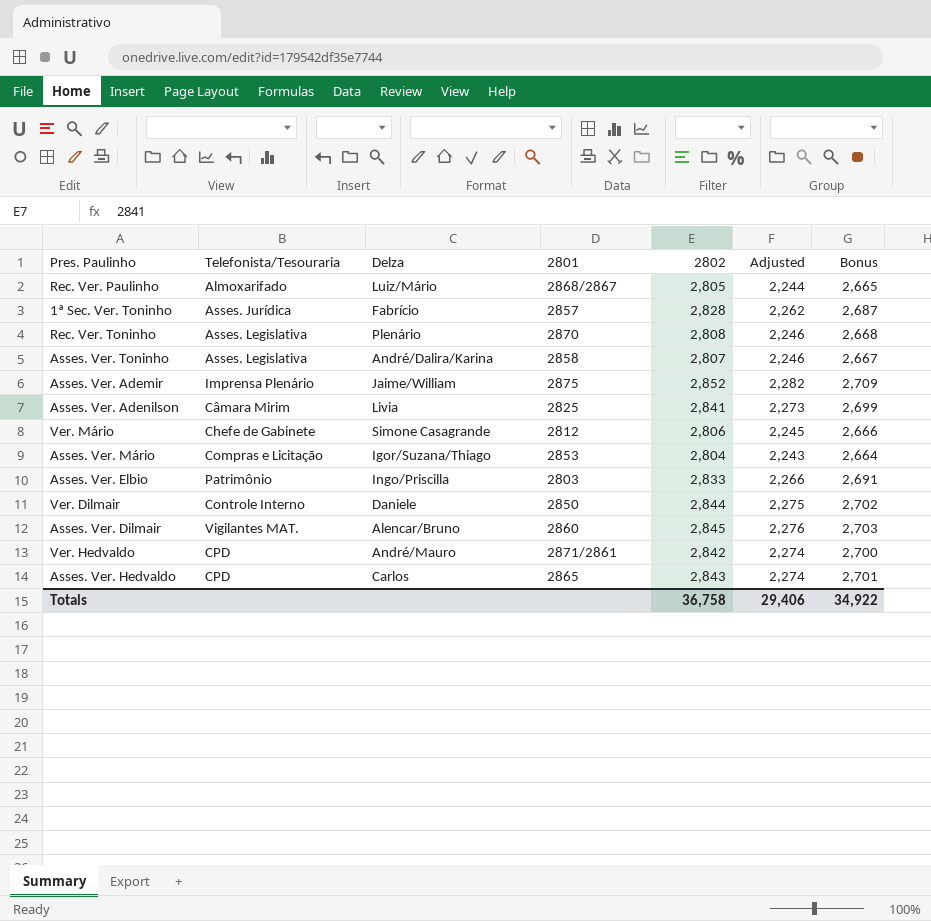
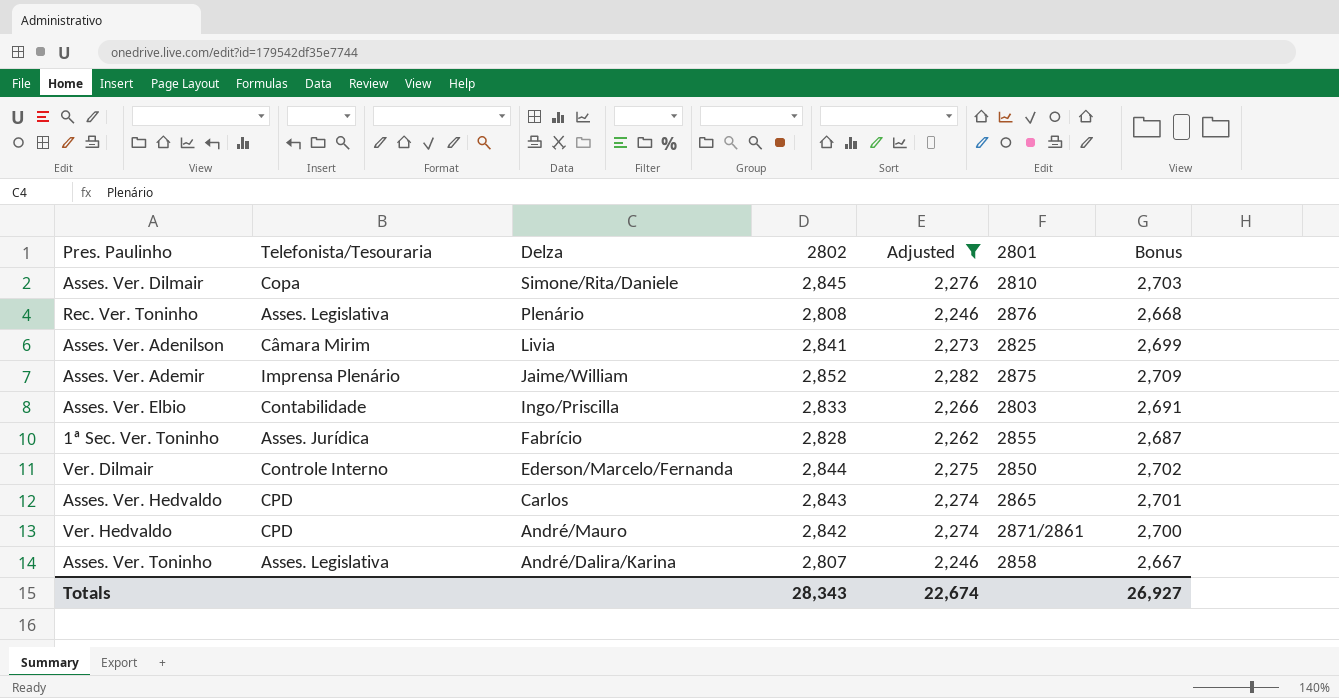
filter: none -> Adjusted >= 2,246
row order: none -> Delza descending
column 2801 | position: 4 -> 6
Asses. Ver. Dilmair | Telefonista/Tesouraria: Vigilantes MAT. -> Copa
Asses. Ver. Dilmair | Delza: Alencar/Bruno -> Simone/Rita/Daniele
Asses. Ver. Dilmair | 2801: 2860 -> 2810
Rec. Ver. Toninho | 2801: 2870 -> 2876
Asses. Ver. Elbio | Telefonista/Tesouraria: Patrimônio -> Contabilidade
1ª Sec. Ver. Toninho | 2801: 2857 -> 2855
Ver. Dilmair | Delza: Daniele -> Ederson/Marcelo/Fernanda
Totals | 2802: 36,758 -> 28,343
Totals | Adjusted: 29,406 -> 22,674
Totals | Bonus: 34,922 -> 26,927

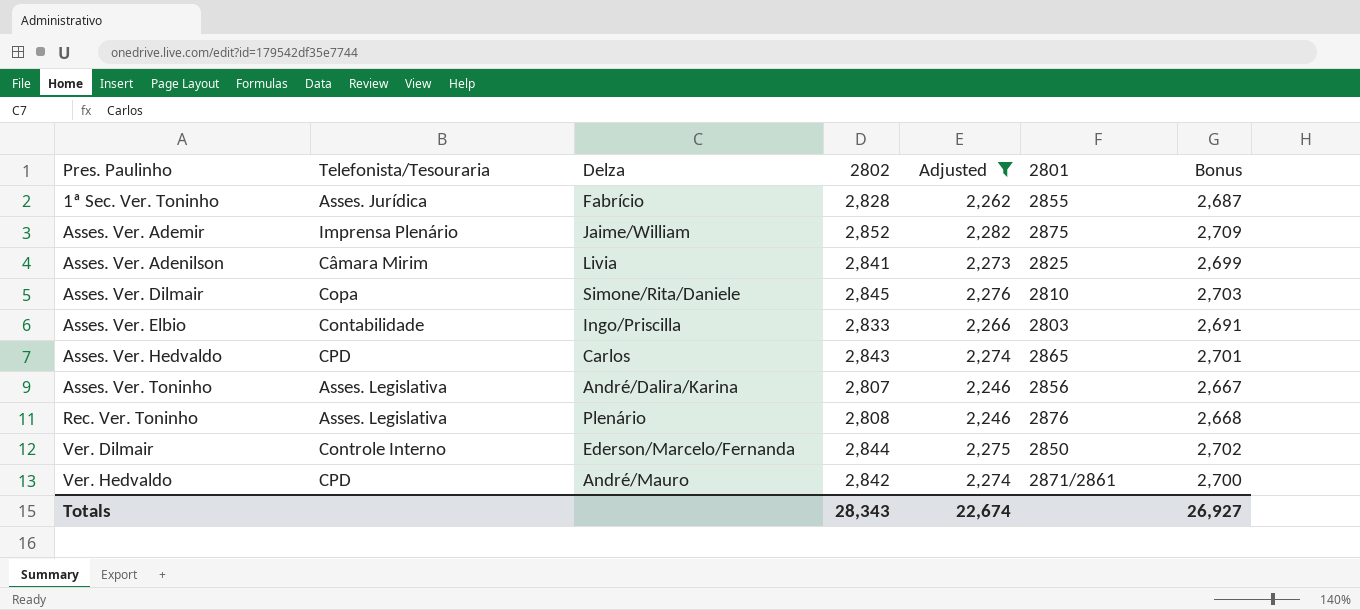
row order: Delza descending -> Pres. Paulinho ascending
Asses. Ver. Toninho | 2801: 2858 -> 2856

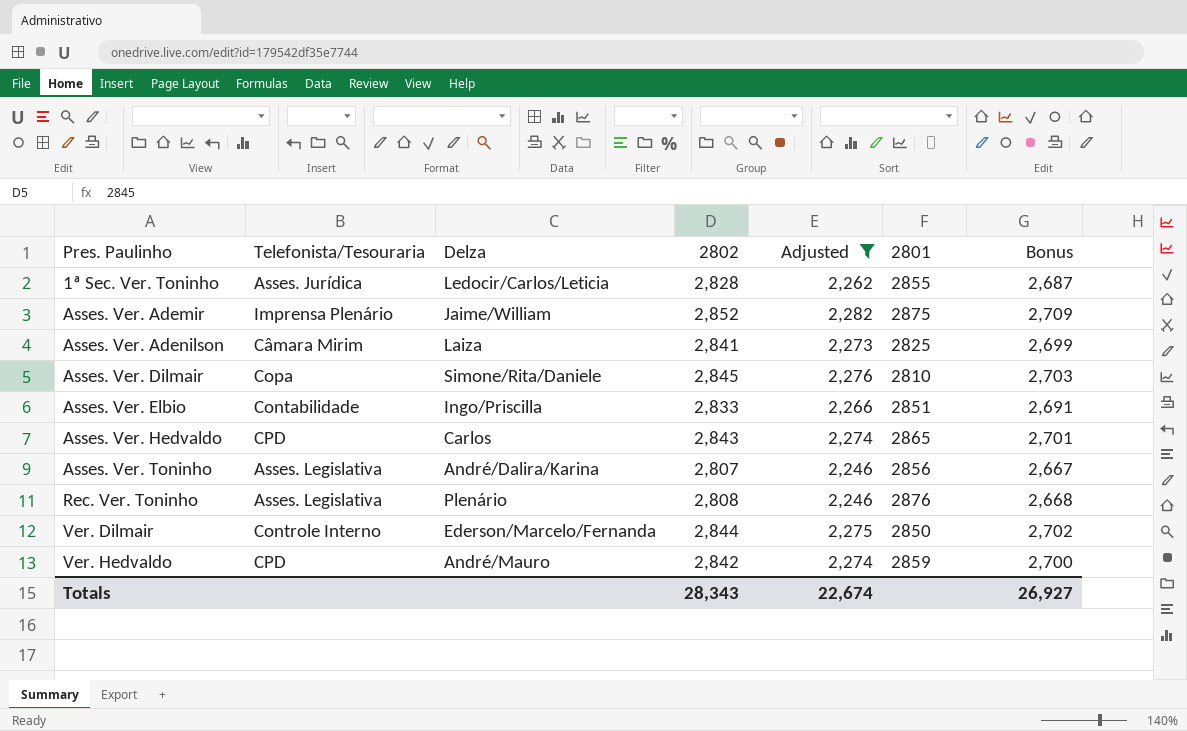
1ª Sec. Ver. Toninho | Delza: Fabrício -> Ledocir/Carlos/Leticia
Asses. Ver. Adenilson | Delza: Livia -> Laiza
Asses. Ver. Elbio | 2801: 2803 -> 2851
Ver. Hedvaldo | 2801: 2871/2861 -> 2859

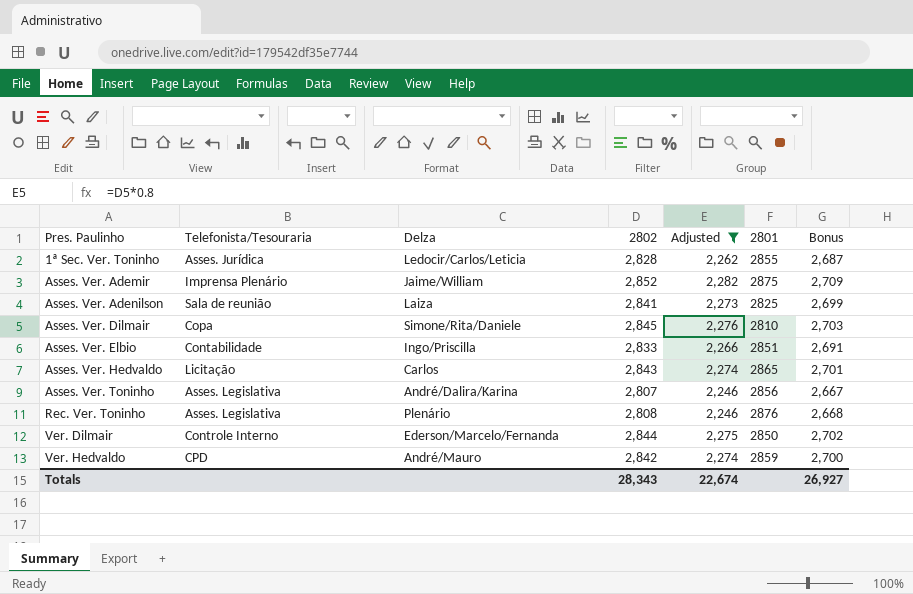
Asses. Ver. Adenilson | Telefonista/Tesouraria: Câmara Mirim -> Sala de reunião
Asses. Ver. Hedvaldo | Telefonista/Tesouraria: CPD -> Licitação

